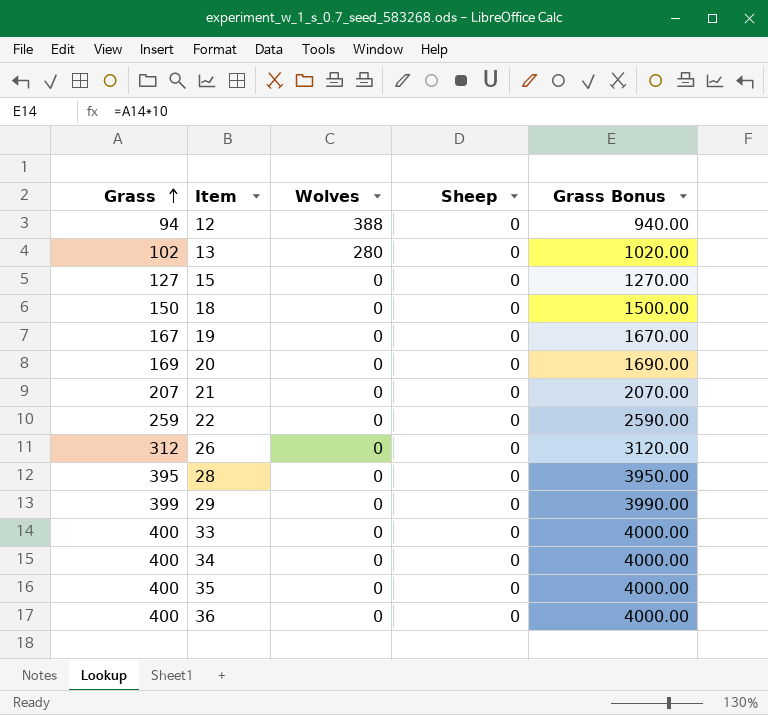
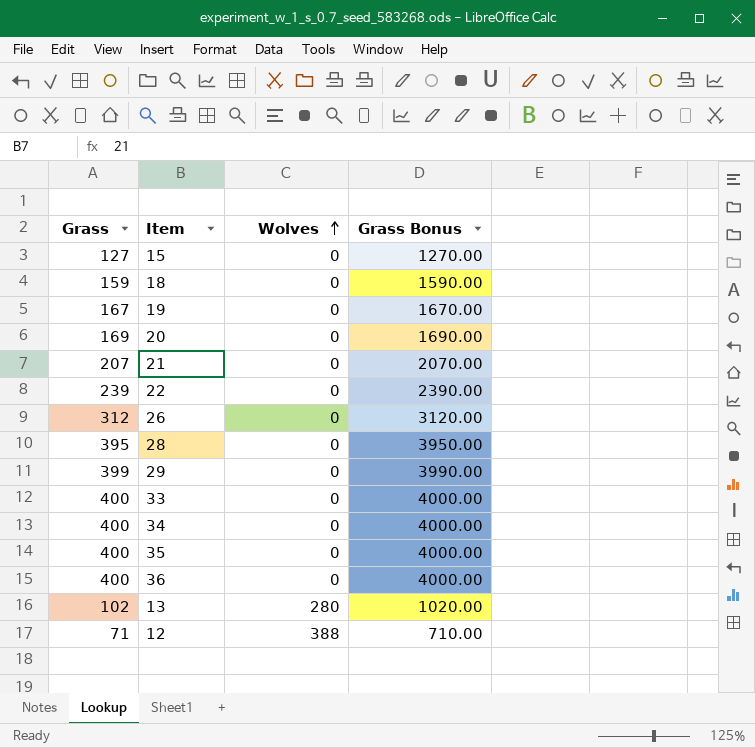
row order: Grass ascending -> Wolves ascending
column Sheep | position: 4 -> none
18 | Grass: 150 -> 159
18 | Grass Bonus: 1500.00 -> 1590.00
22 | Grass: 259 -> 239
22 | Grass Bonus: 2590.00 -> 2390.00
12 | Grass: 94 -> 71
12 | Grass Bonus: 940.00 -> 710.00

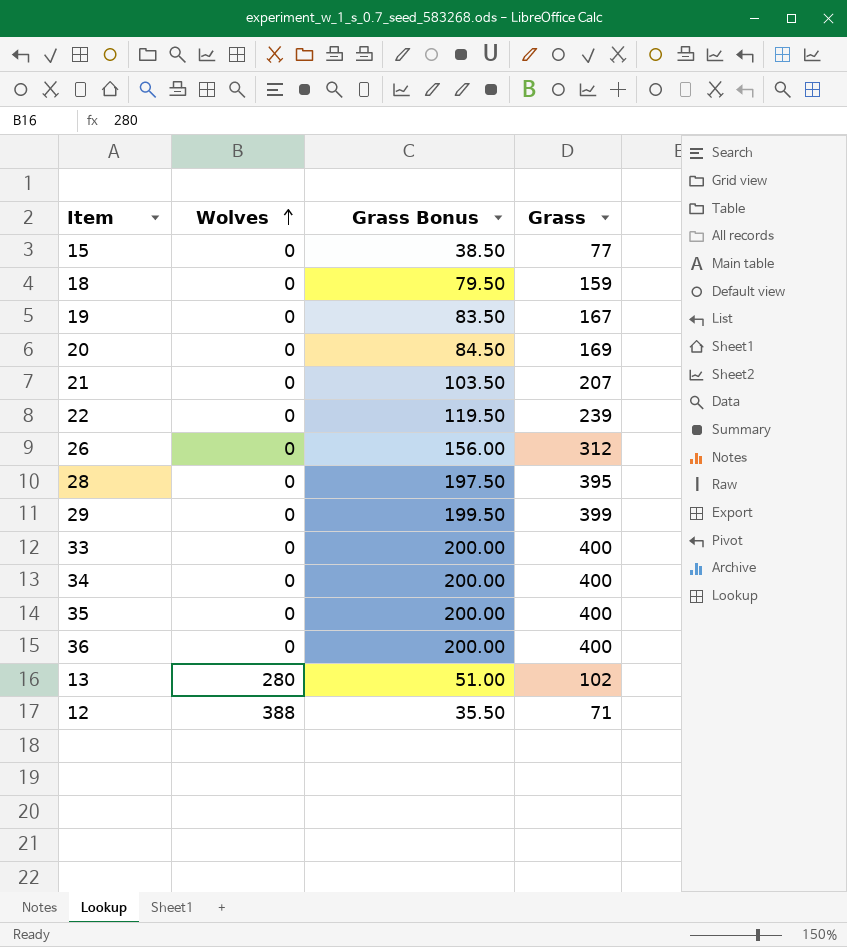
column Grass Bonus | formula: [Grass] * 10 -> [Grass] * 0.5
column Grass | position: 1 -> 4
15 | Grass: 127 -> 77

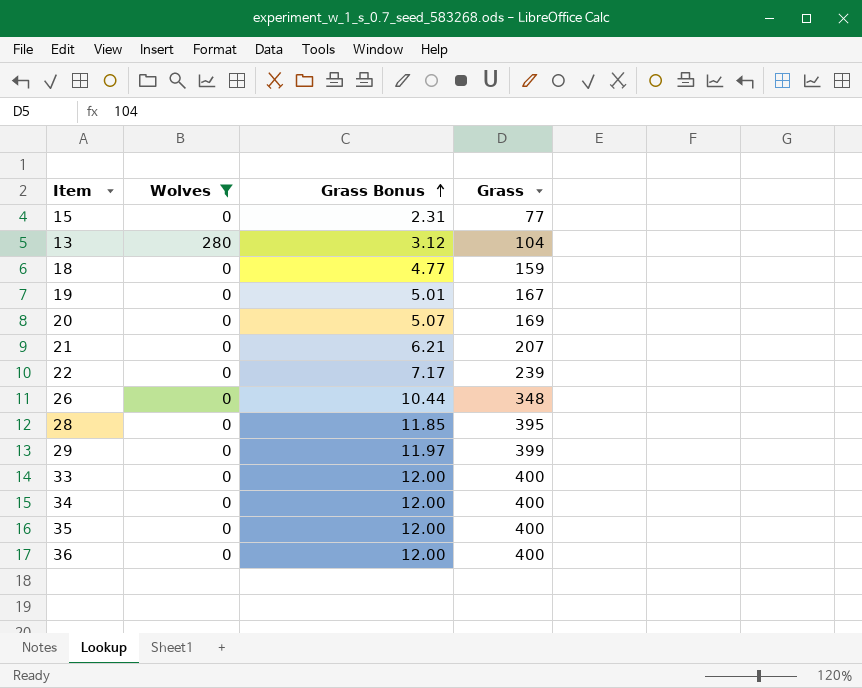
filter: none -> Wolves != 388
row order: Wolves ascending -> Grass Bonus ascending
column Grass Bonus | formula: [Grass] * 0.5 -> [Grass] * 0.03
13 | Grass: 102 -> 104
26 | Grass: 312 -> 348

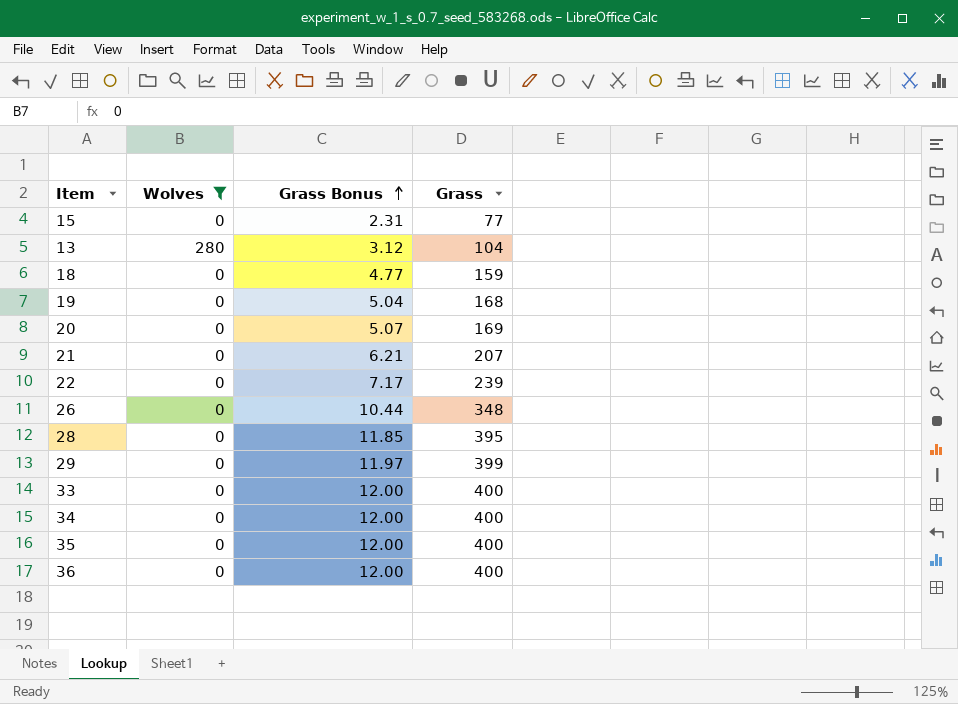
19 | Grass Bonus: 5.01 -> 5.04
19 | Grass: 167 -> 168

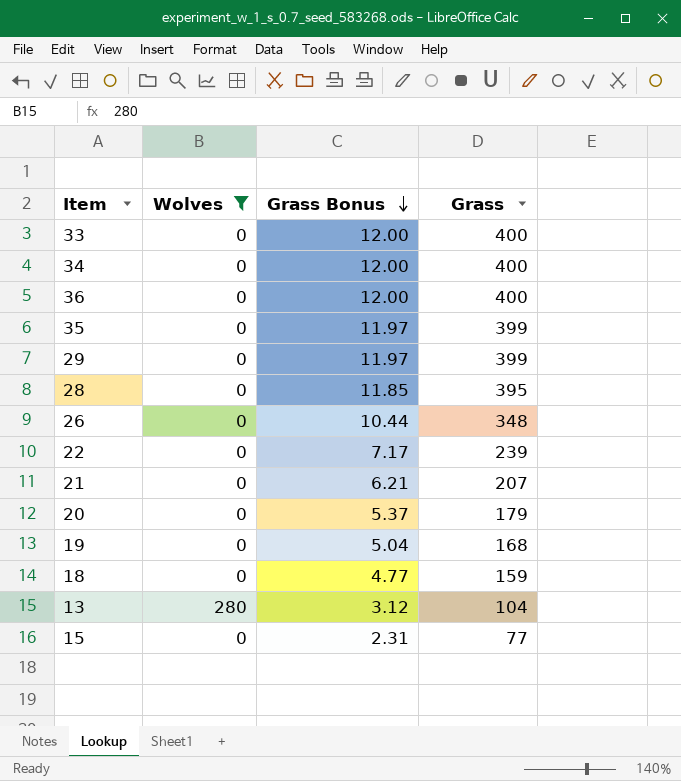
row order: Grass Bonus ascending -> Grass Bonus descending
35 | Grass Bonus: 12.00 -> 11.97
35 | Grass: 400 -> 399
20 | Grass Bonus: 5.07 -> 5.37
20 | Grass: 169 -> 179

